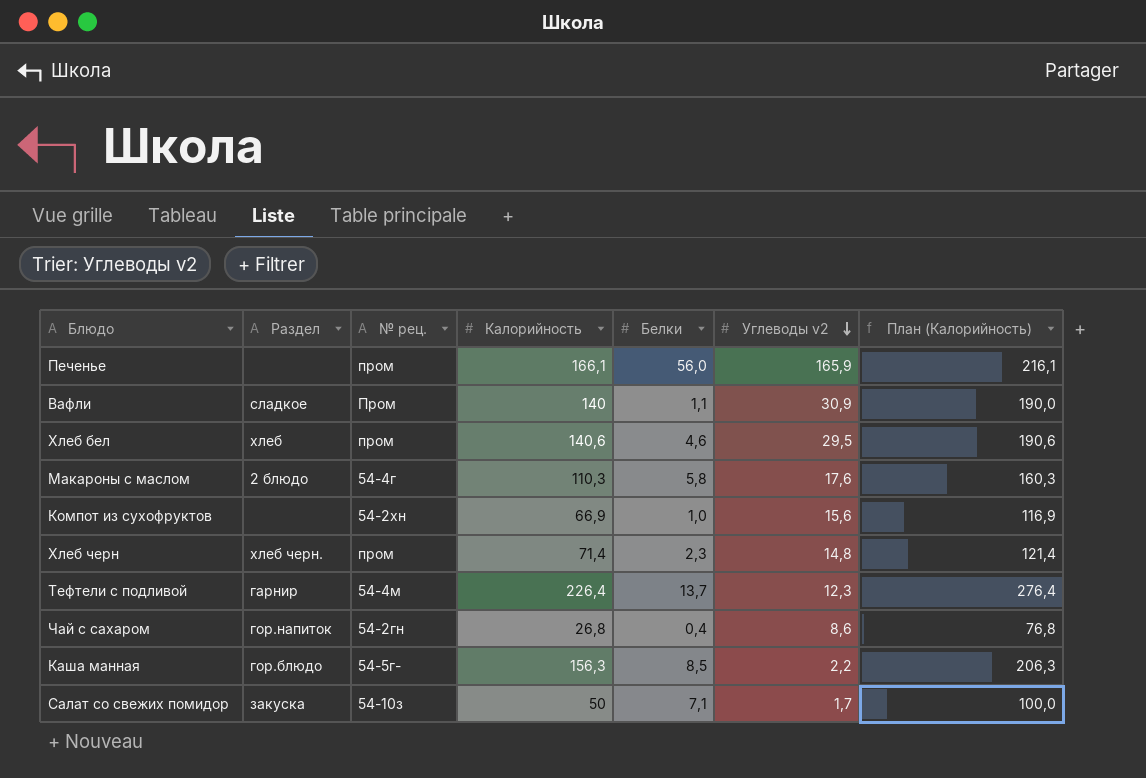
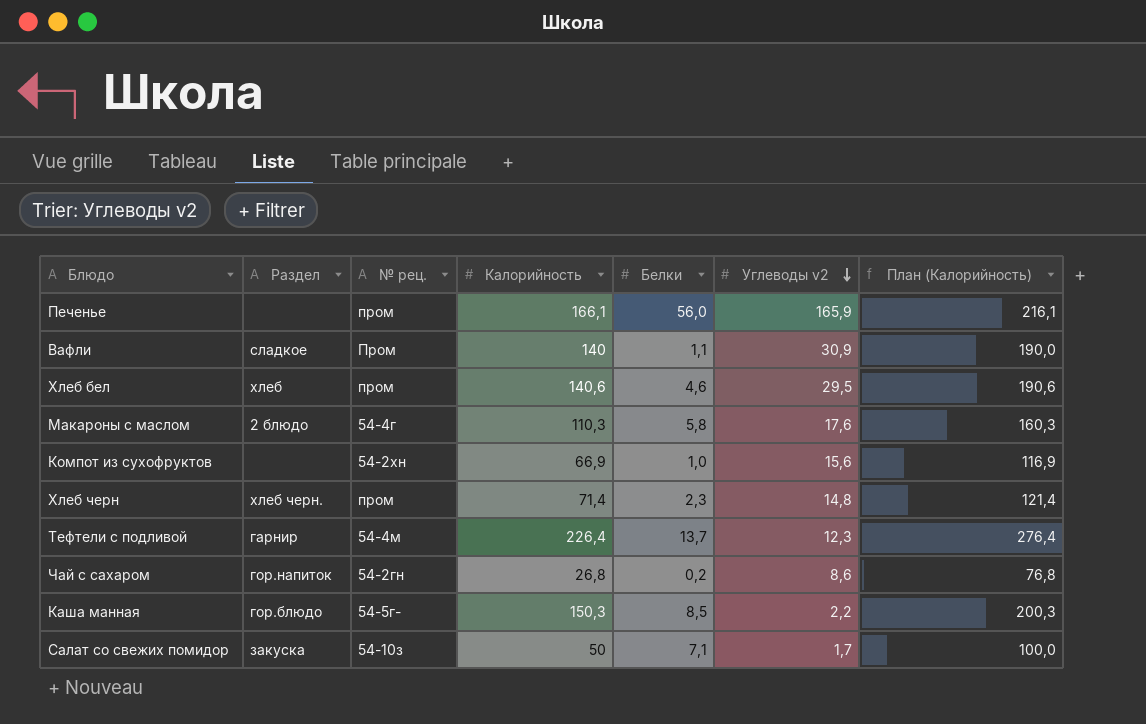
Чай с сахаром | Белки: 0,4 -> 0,2
Каша манная | Калорийность: 156,3 -> 150,3
Каша манная | План (Калорийность): 206,3 -> 200,3

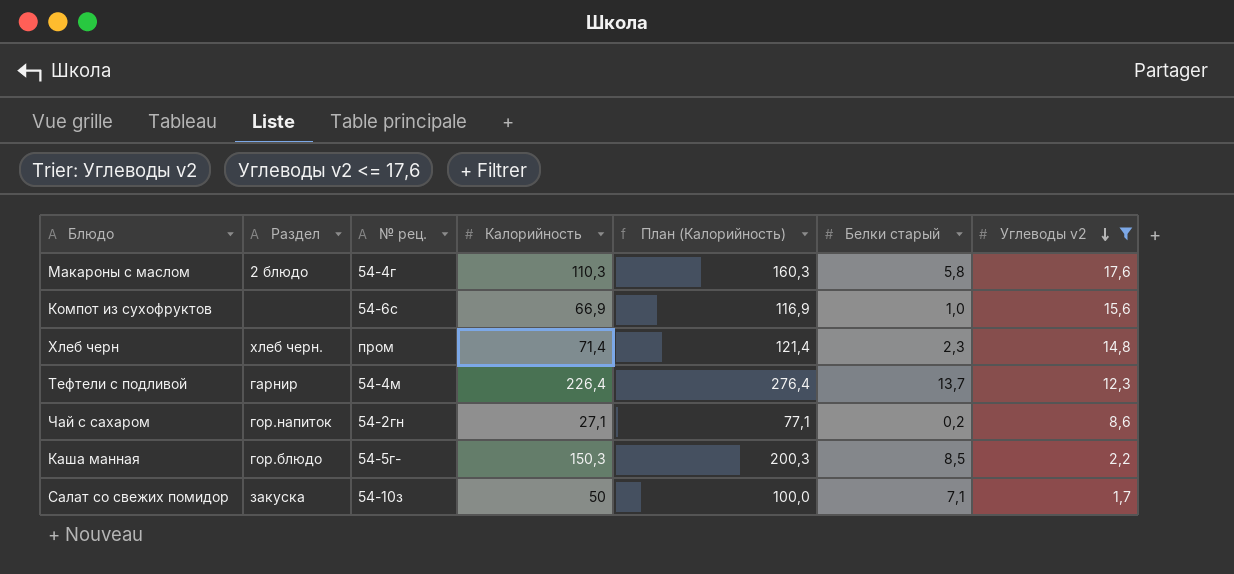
filter: none -> Углеводы v2 <= 17,6
column План (Калорийность) | position: 7 -> 5
column name: Белки -> Белки старый
Компот из сухофруктов | № рец.: 54-2хн -> 54-6с
Чай с сахаром | Калорийность: 26,8 -> 27,1
Чай с сахаром | План (Калорийность): 76,8 -> 77,1

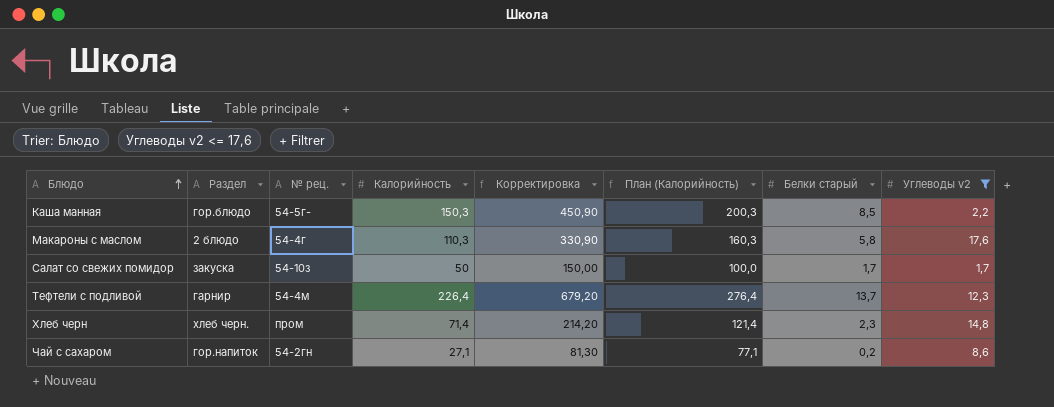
row order: Углеводы v2 descending -> Блюдо ascending
column Корректировка | formula: none -> [Калорийность] * 3
row Компот из сухофруктов: none | 54-6с | 66,9 | 116,9 | 1,0 | 15,6 -> none
Салат со свежих помидор | Белки старый: 7,1 -> 1,7

